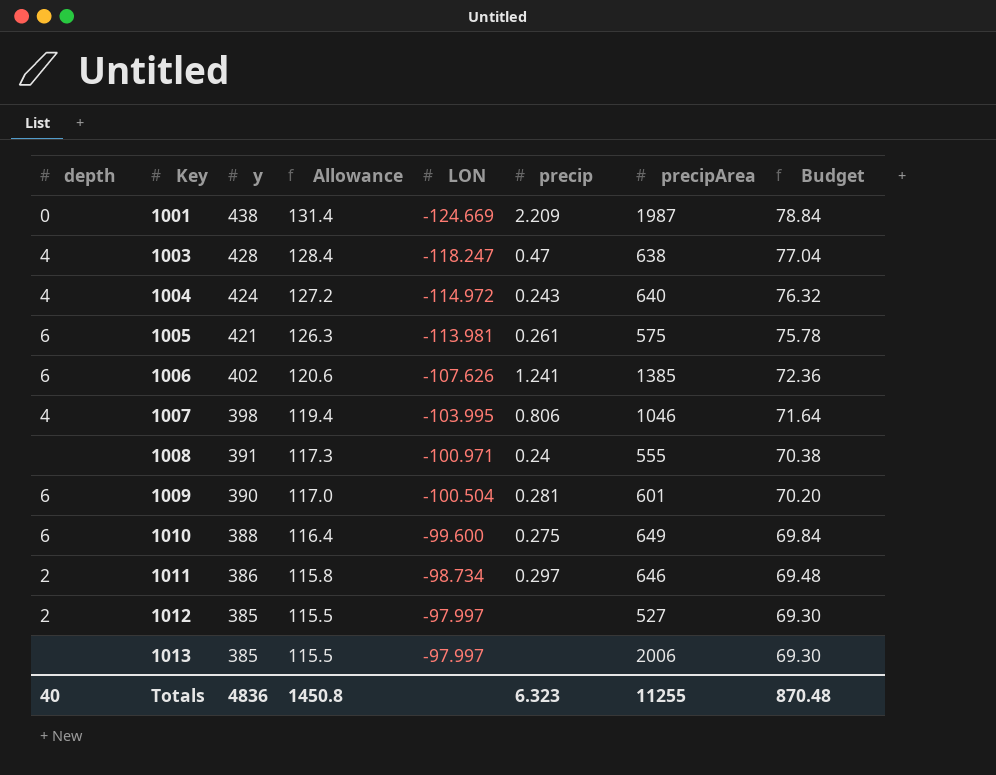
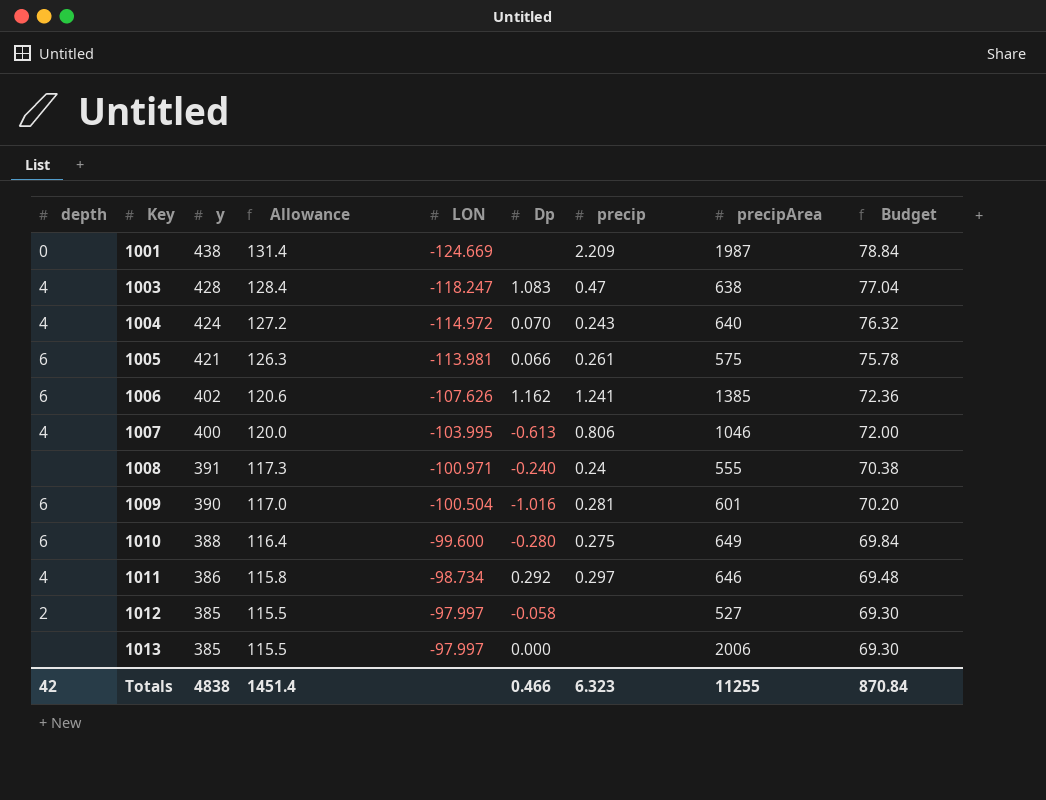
column Dp | position: none -> 6
1007 | y: 398 -> 400
1007 | Allowance: 119.4 -> 120.0
1007 | Budget: 71.64 -> 72.00
1011 | depth: 2 -> 4
Totals | depth: 40 -> 42
Totals | y: 4836 -> 4838
Totals | Allowance: 1450.8 -> 1451.4
Totals | Budget: 870.48 -> 870.84

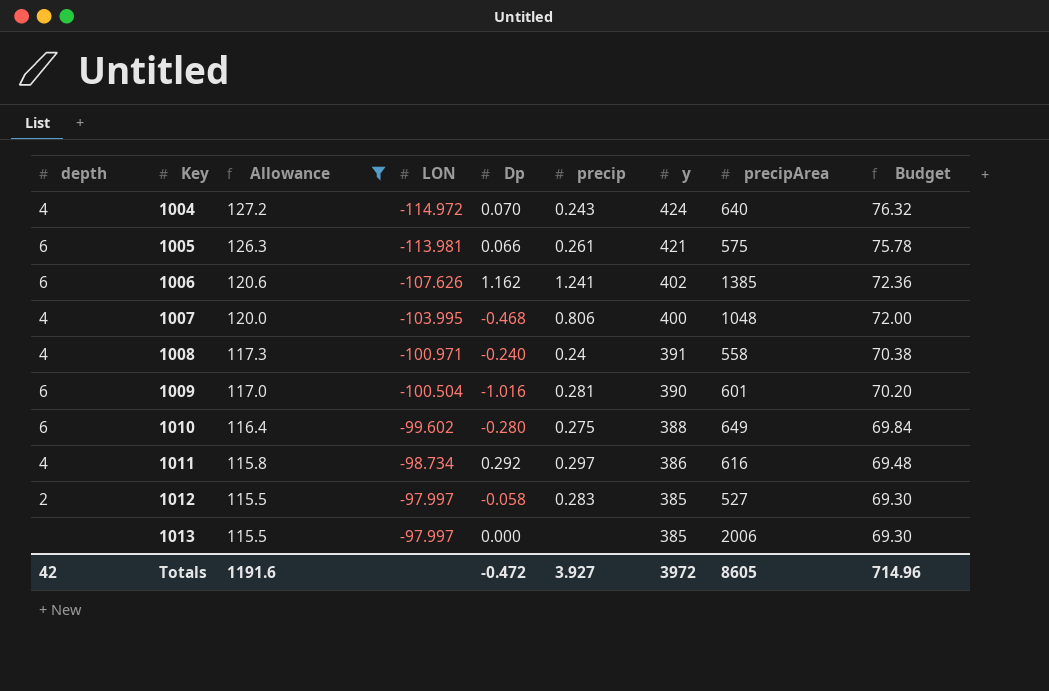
filter: none -> Allowance <= 127.2
column y | position: 3 -> 7
1007 | Dp: -0.613 -> -0.468
1007 | precipArea: 1046 -> 1048
1008 | depth: none -> 4
1008 | precipArea: 555 -> 558
1010 | LON: -99.600 -> -99.602
1011 | precipArea: 646 -> 616
1012 | precip: none -> 0.283
Totals | Allowance: 1451.4 -> 1191.6
Totals | Dp: 0.466 -> -0.472
Totals | precip: 6.323 -> 3.927
Totals | y: 4838 -> 3972
Totals | precipArea: 11255 -> 8605
Totals | Budget: 870.84 -> 714.96

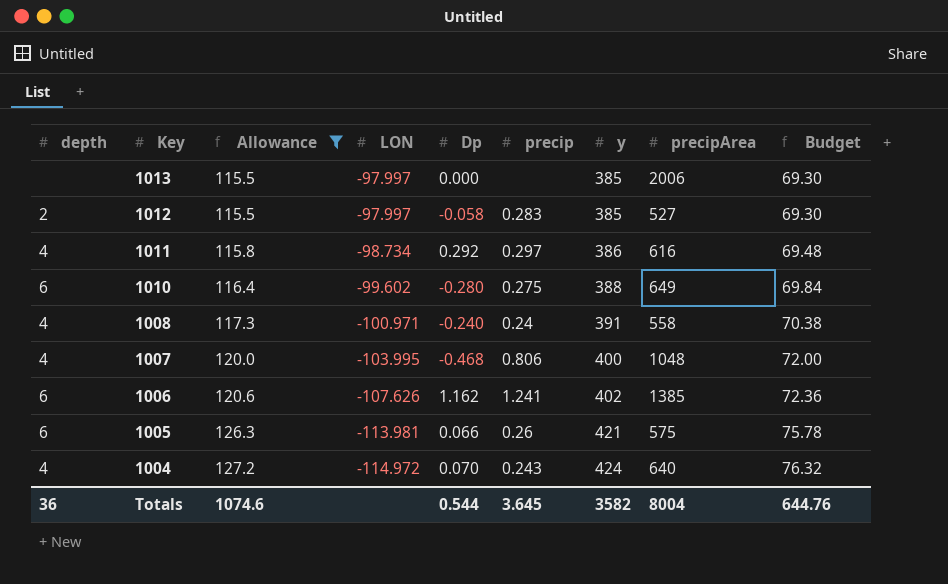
row order: Key ascending -> Key descending
row 1009: 6 | 117.0 | -100.504 | -1.016 | 0.281 | 390 | 601 | 70.20 -> none
1005 | precip: 0.261 -> 0.26
Totals | depth: 42 -> 36
Totals | Allowance: 1191.6 -> 1074.6
Totals | Dp: -0.472 -> 0.544
Totals | precip: 3.927 -> 3.645
Totals | y: 3972 -> 3582
Totals | precipArea: 8605 -> 8004
Totals | Budget: 714.96 -> 644.76

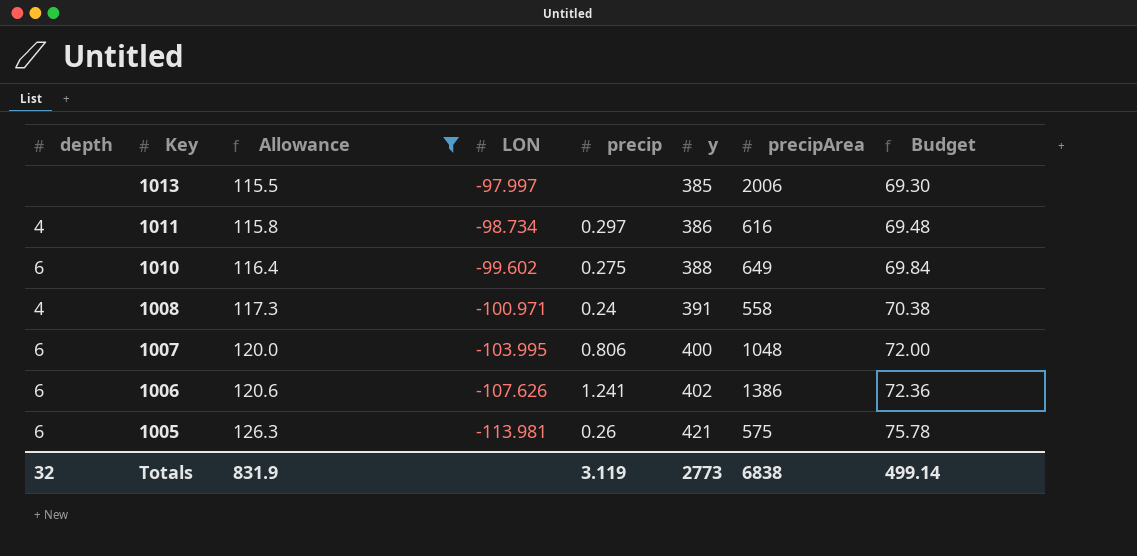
column Dp | position: 5 -> none
row 1012: 2 | 115.5 | -97.997 | -0.058 | 0.283 | 385 | 527 | 69.30 -> none
row 1004: 4 | 127.2 | -114.972 | 0.070 | 0.243 | 424 | 640 | 76.32 -> none
1007 | depth: 4 -> 6
1006 | precipArea: 1385 -> 1386
Totals | depth: 36 -> 32
Totals | Allowance: 1074.6 -> 831.9
Totals | precip: 3.645 -> 3.119
Totals | y: 3582 -> 2773
Totals | precipArea: 8004 -> 6838
Totals | Budget: 644.76 -> 499.14

